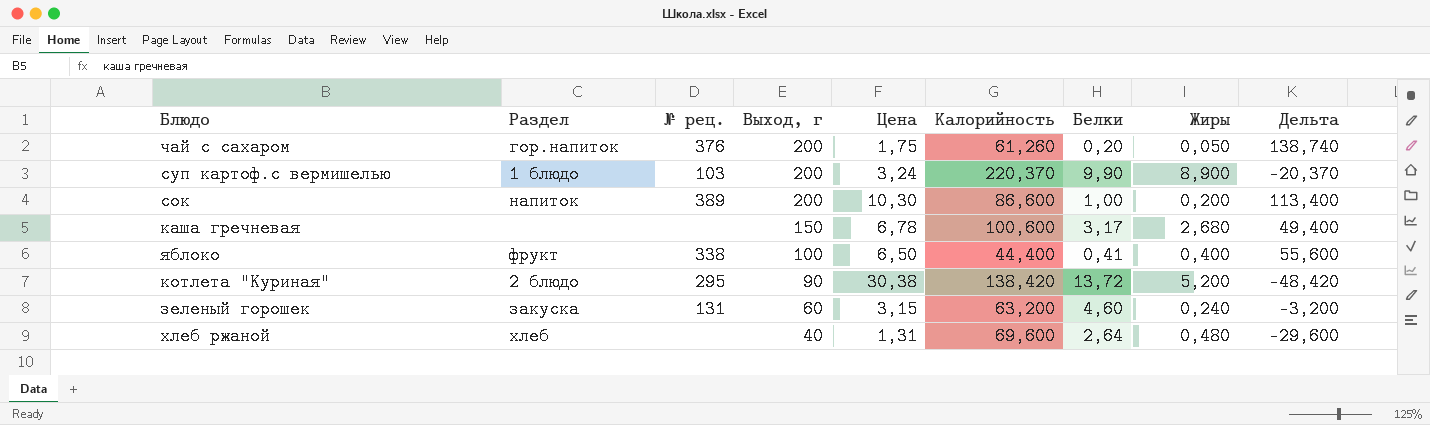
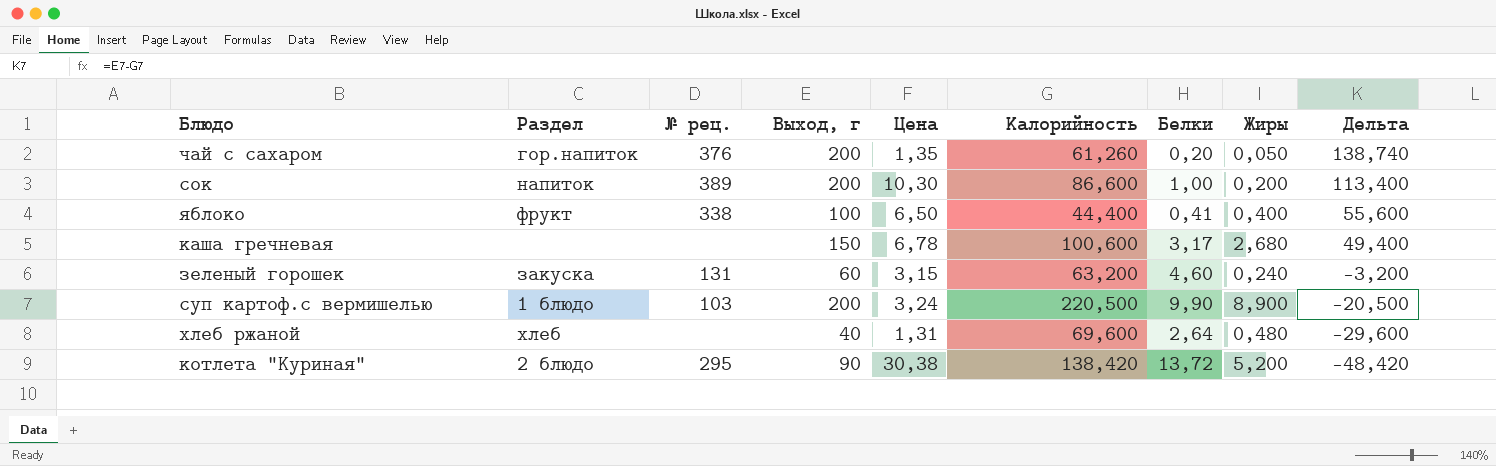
row order: Выход, г descending -> Дельта descending
чай с сахаром | Цена: 1,75 -> 1,35
суп картоф.с вермишелью | Калорийность: 220,370 -> 220,500
суп картоф.с вермишелью | Дельта: -20,370 -> -20,500

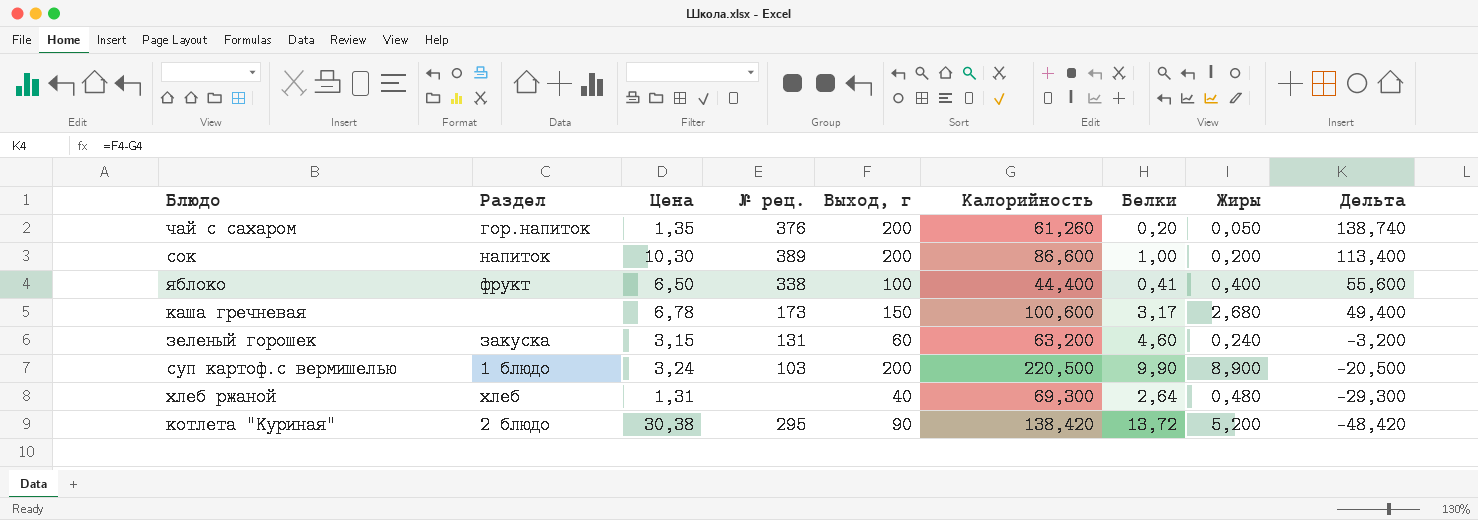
column Цена | position: 5 -> 3
каша гречневая | № рец.: none -> 173
хлеб ржаной | Калорийность: 69,600 -> 69,300
хлеб ржаной | Дельта: -29,600 -> -29,300

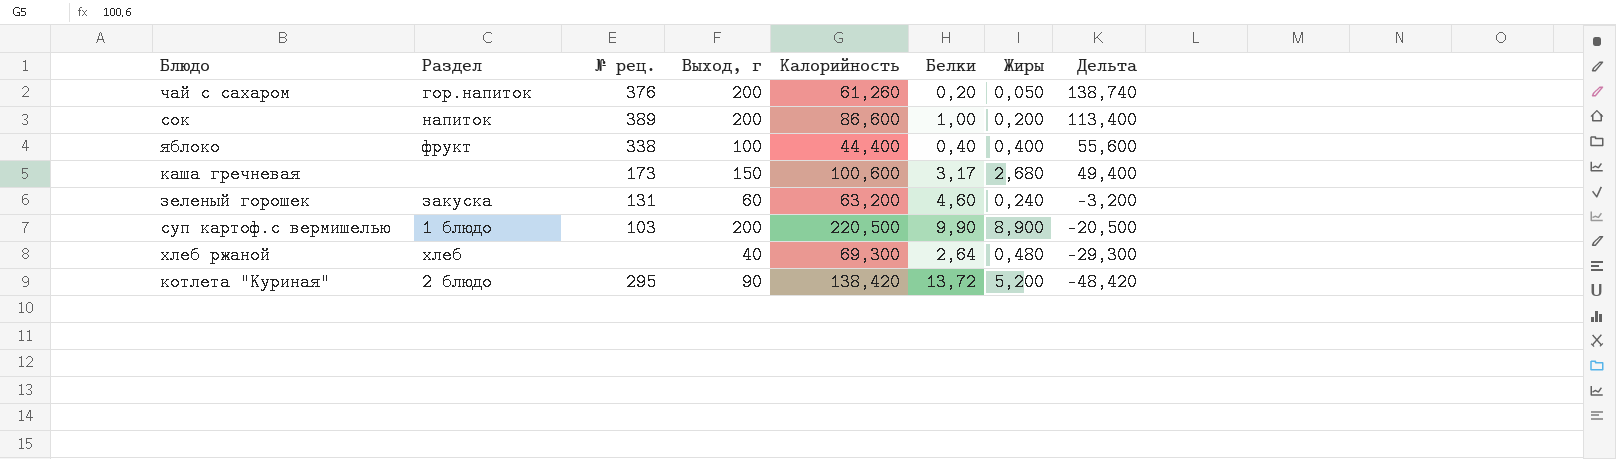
column Цена | position: 3 -> none
яблоко | Белки: 0,41 -> 0,40

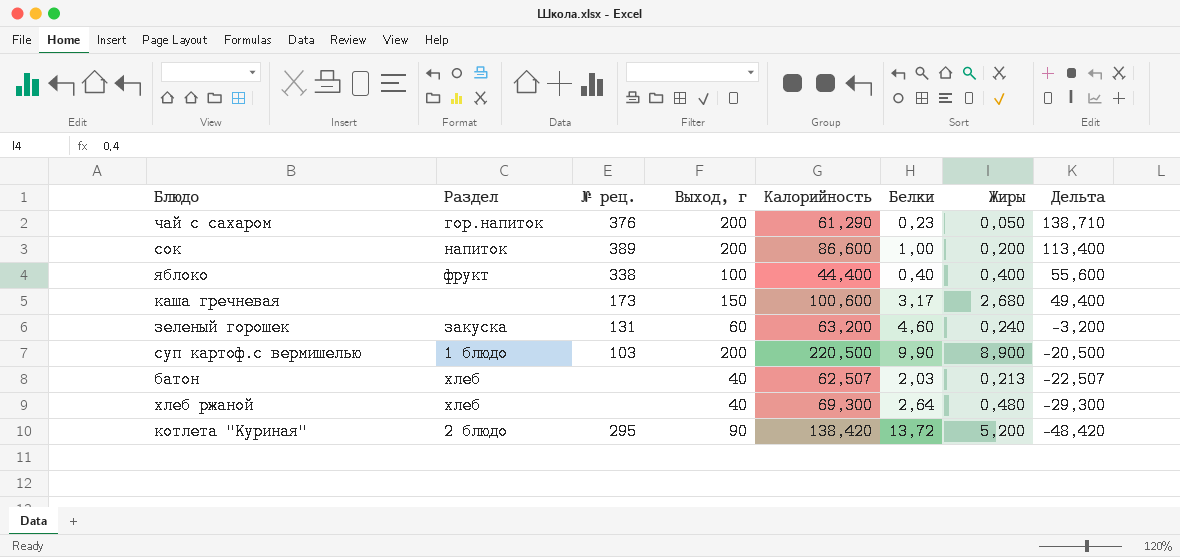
чай с сахаром | Калорийность: 61,260 -> 61,290
чай с сахаром | Белки: 0,20 -> 0,23
чай с сахаром | Дельта: 138,740 -> 138,710
row батон: none -> хлеб | none | 40 | 62,507 | 2,03 | 0,213 | -22,507

